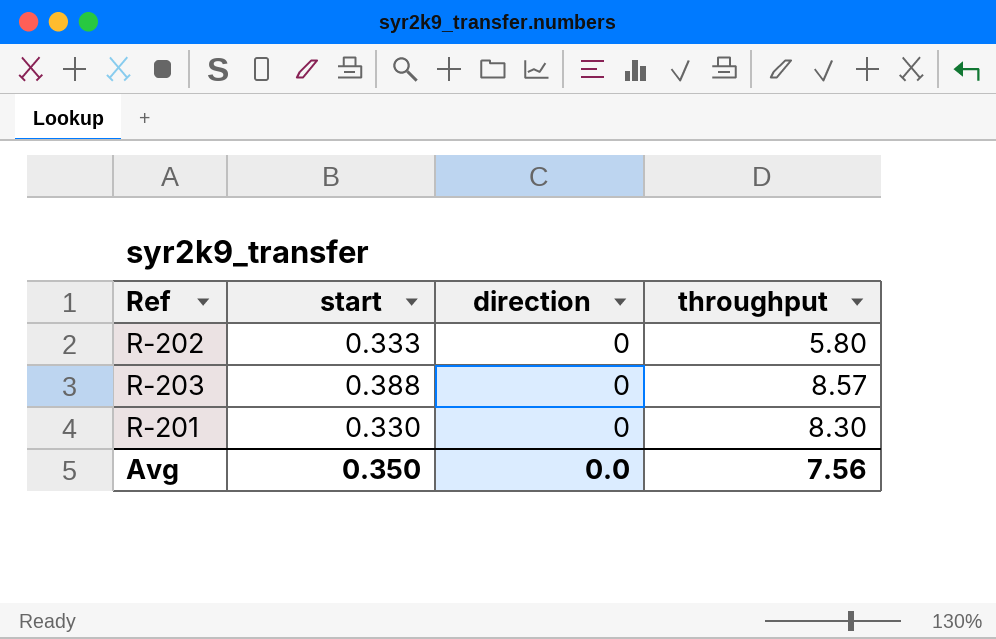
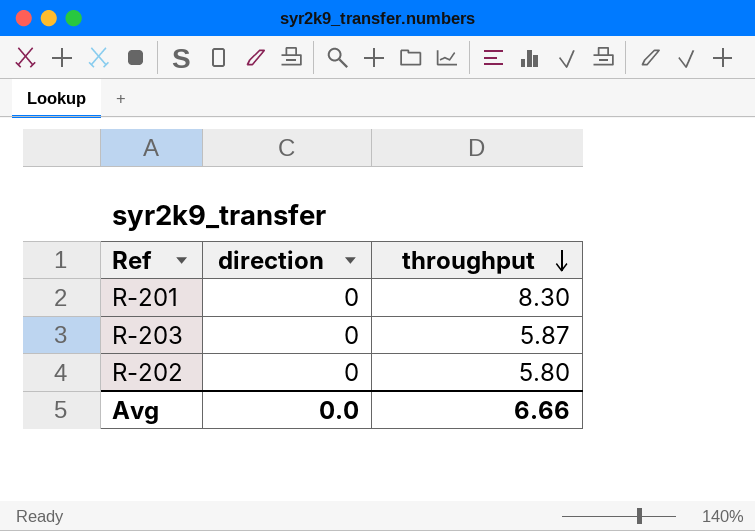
row order: none -> throughput descending
column start | position: 2 -> none
R-203 | throughput: 8.57 -> 5.87
Avg | throughput: 7.56 -> 6.66

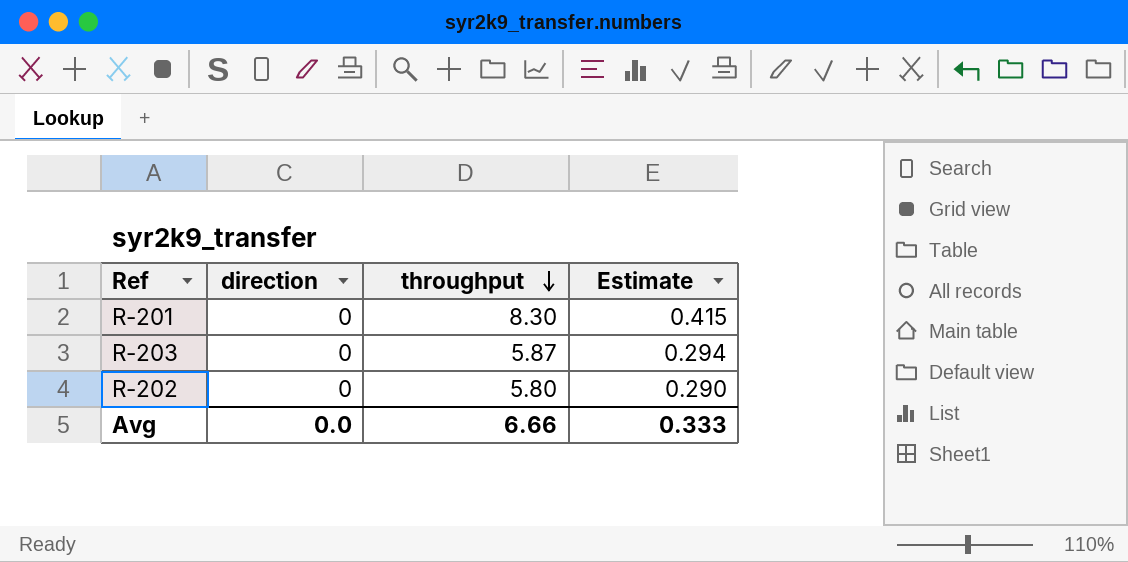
column Estimate | formula: none -> [throughput] * 0.05

